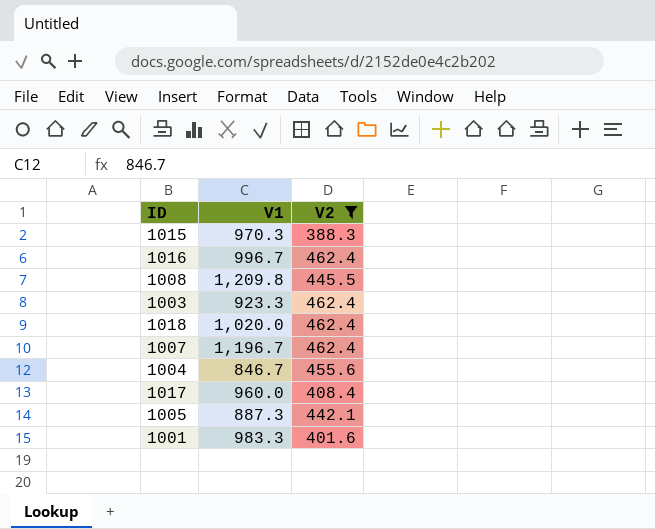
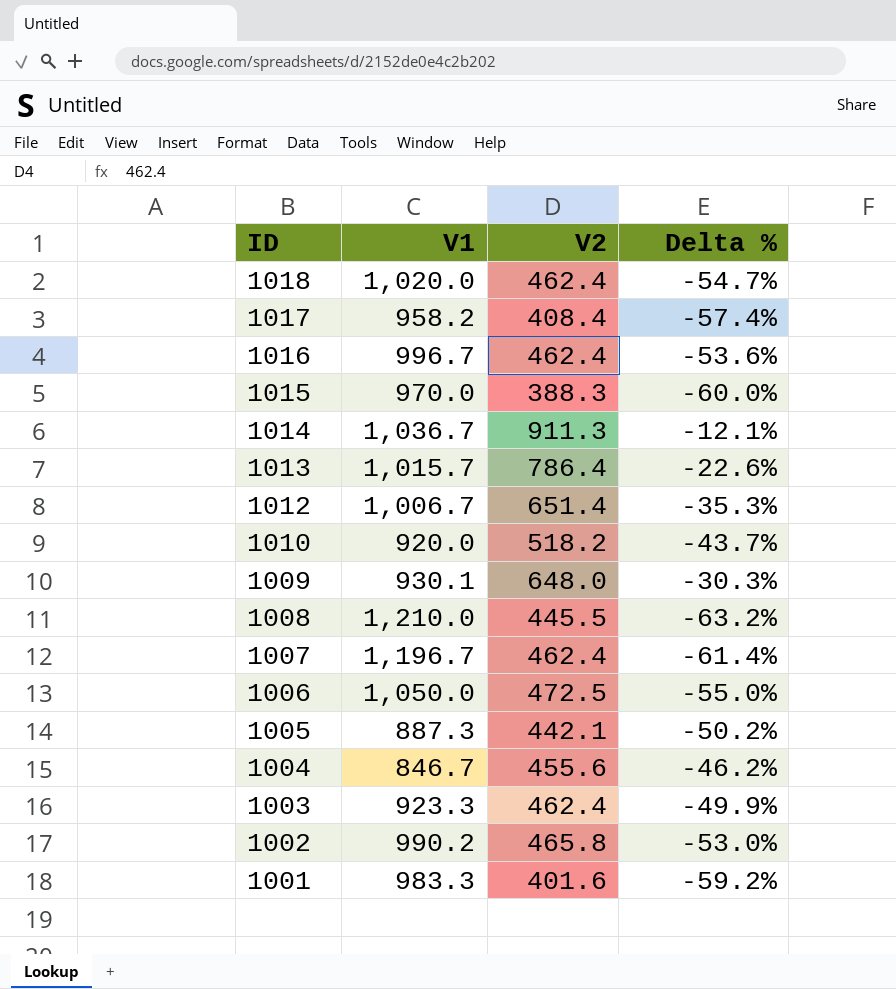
filter: V2 <= 462.4 -> none
row order: none -> ID descending
column Delta % | formula: none -> ([V2] - [V1]) / [V1]
1017 | V1: 960.0 -> 958.2
1015 | V1: 970.3 -> 970.0
1008 | V1: 1,209.8 -> 1,210.0

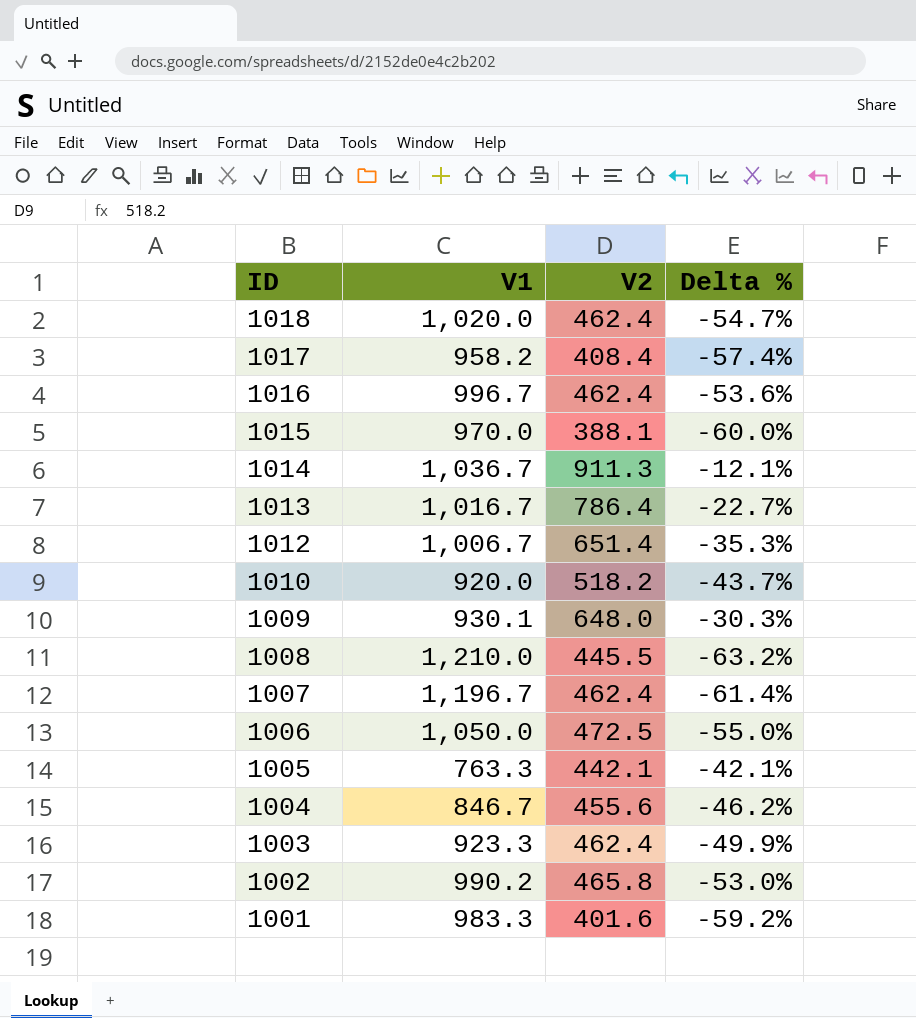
1015 | V2: 388.3 -> 388.1
1013 | V1: 1,015.7 -> 1,016.7
1013 | Delta %: -22.6% -> -22.7%
1005 | V1: 887.3 -> 763.3
1005 | Delta %: -50.2% -> -42.1%

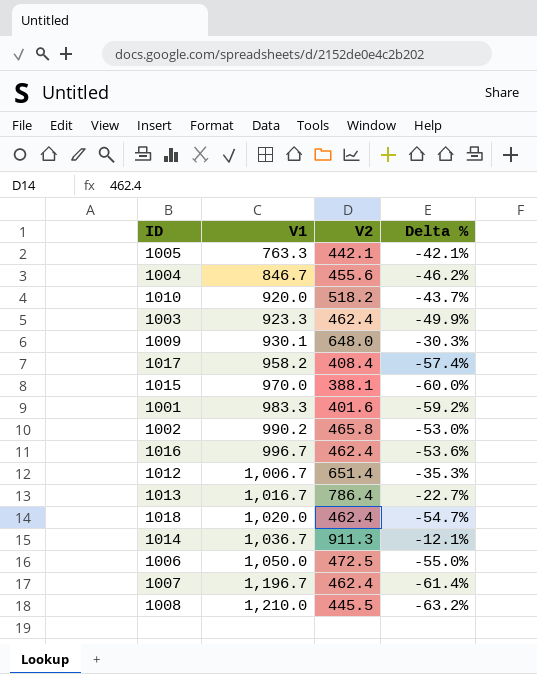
row order: ID descending -> V1 ascending

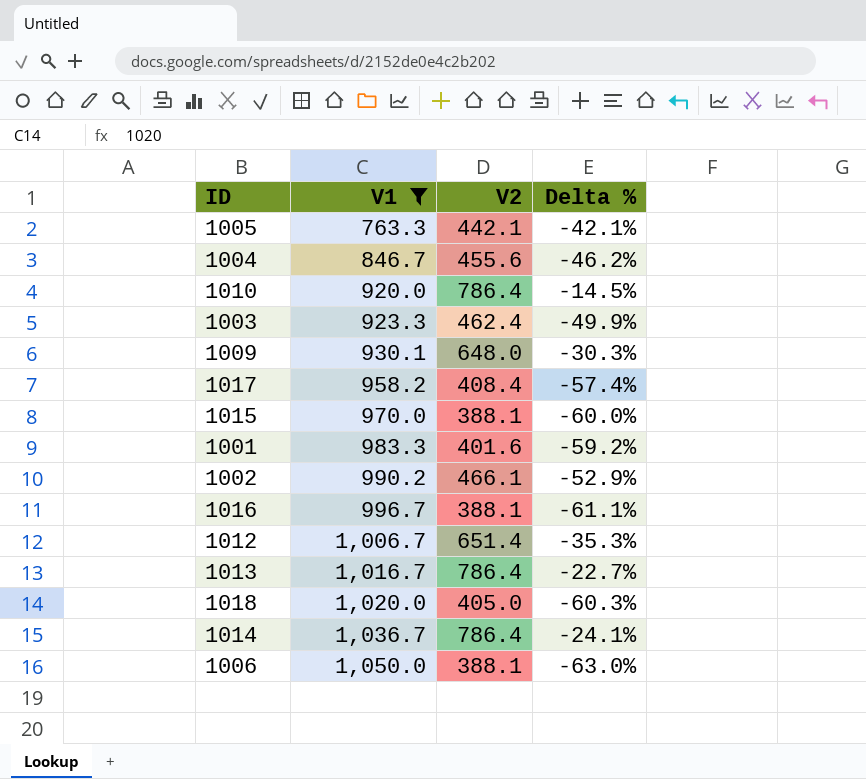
filter: none -> V1 <= 1,050.0
1010 | V2: 518.2 -> 786.4
1010 | Delta %: -43.7% -> -14.5%
1002 | V2: 465.8 -> 466.1
1002 | Delta %: -53.0% -> -52.9%
1016 | V2: 462.4 -> 388.1
1016 | Delta %: -53.6% -> -61.1%
1018 | V2: 462.4 -> 405.0
1018 | Delta %: -54.7% -> -60.3%
1014 | V2: 911.3 -> 786.4
1014 | Delta %: -12.1% -> -24.1%
1006 | V2: 472.5 -> 388.1
1006 | Delta %: -55.0% -> -63.0%

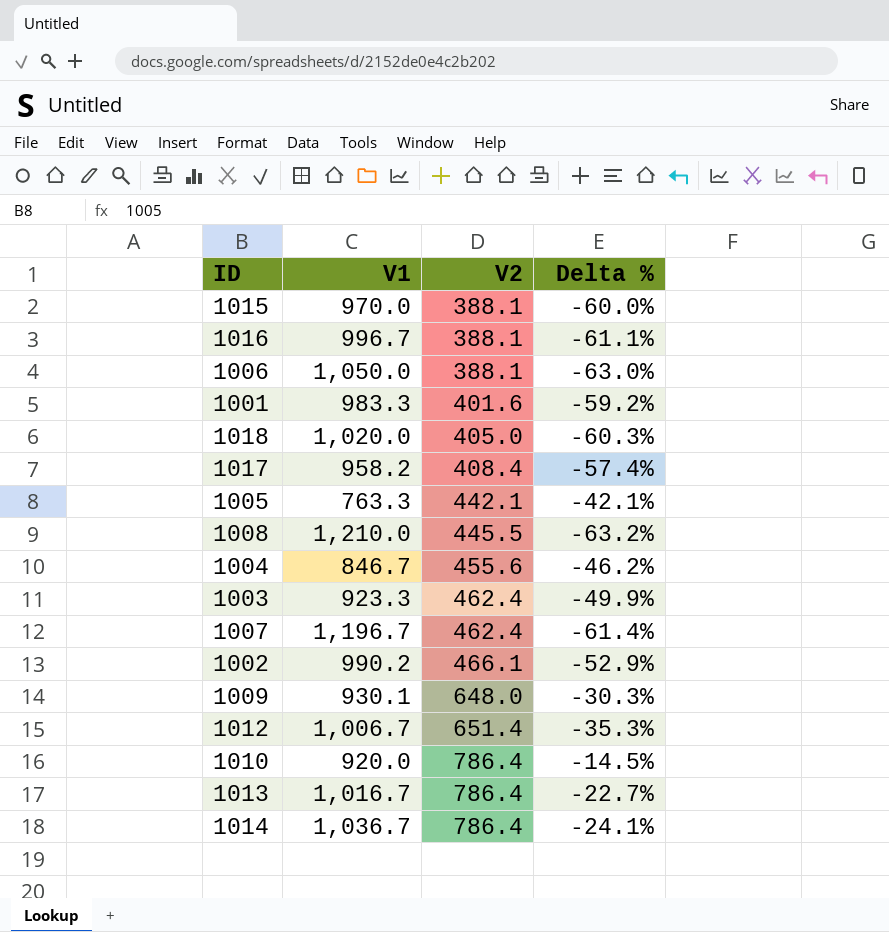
filter: V1 <= 1,050.0 -> none
row order: V1 ascending -> V2 ascending

